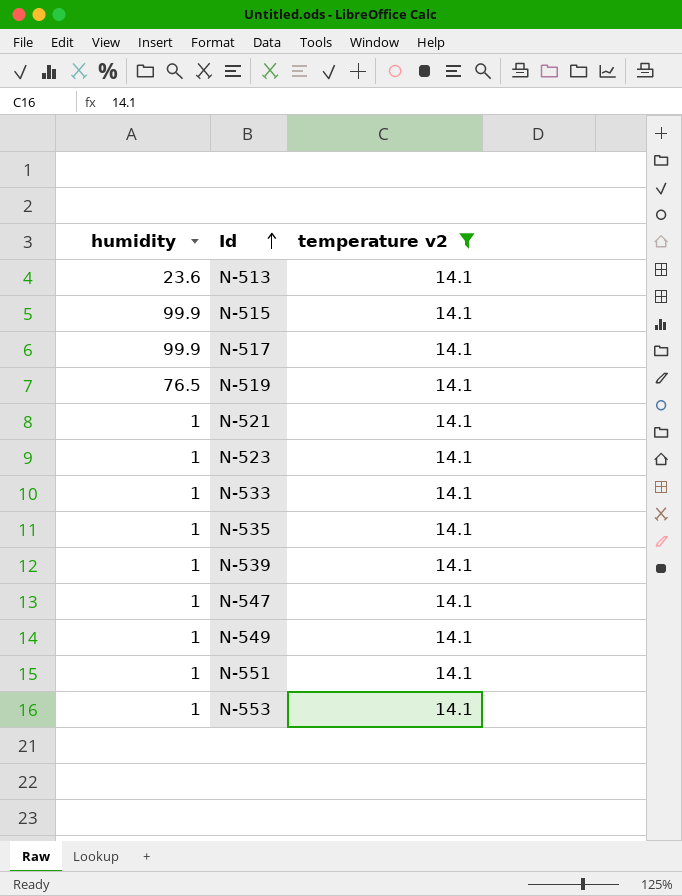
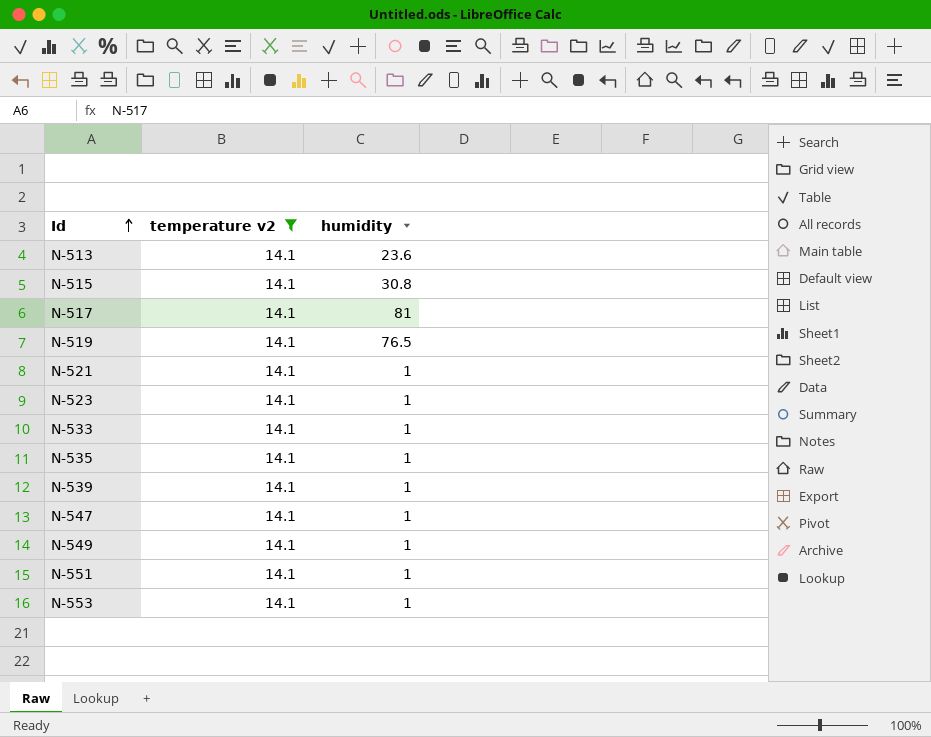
column humidity | position: 1 -> 3
N-515 | humidity: 99.9 -> 30.8
N-517 | humidity: 99.9 -> 81

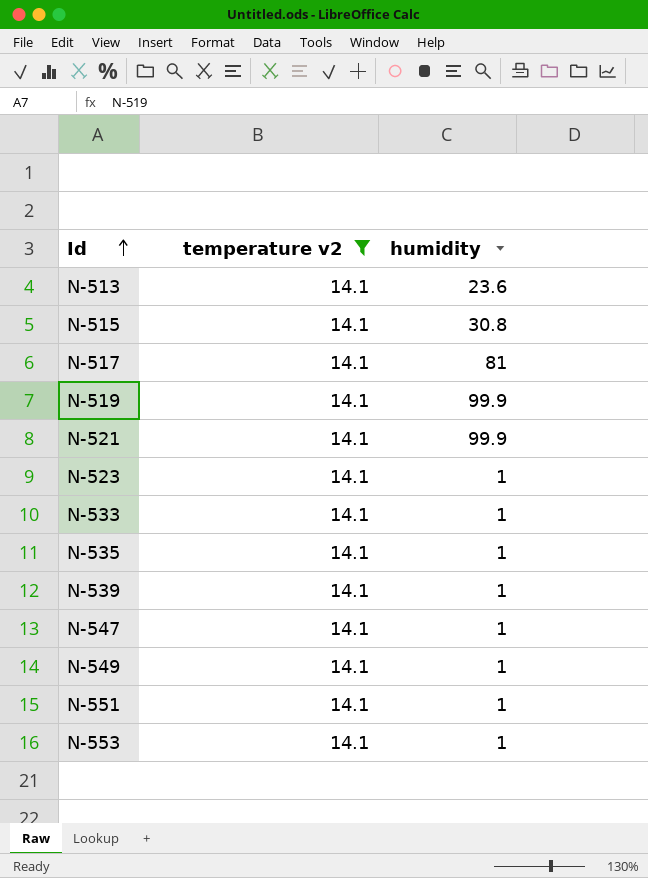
N-519 | humidity: 76.5 -> 99.9
N-521 | humidity: 1 -> 99.9

